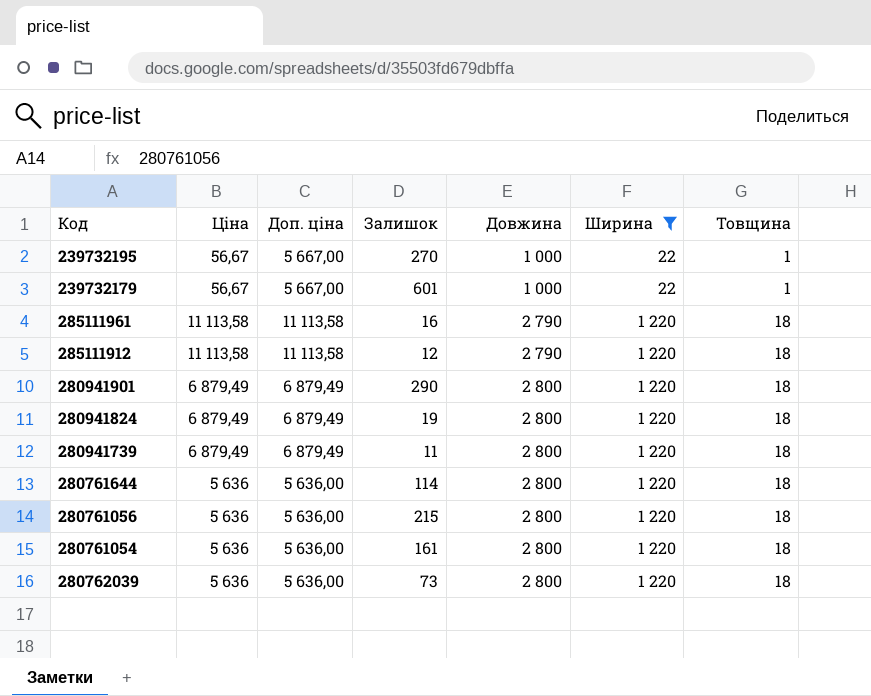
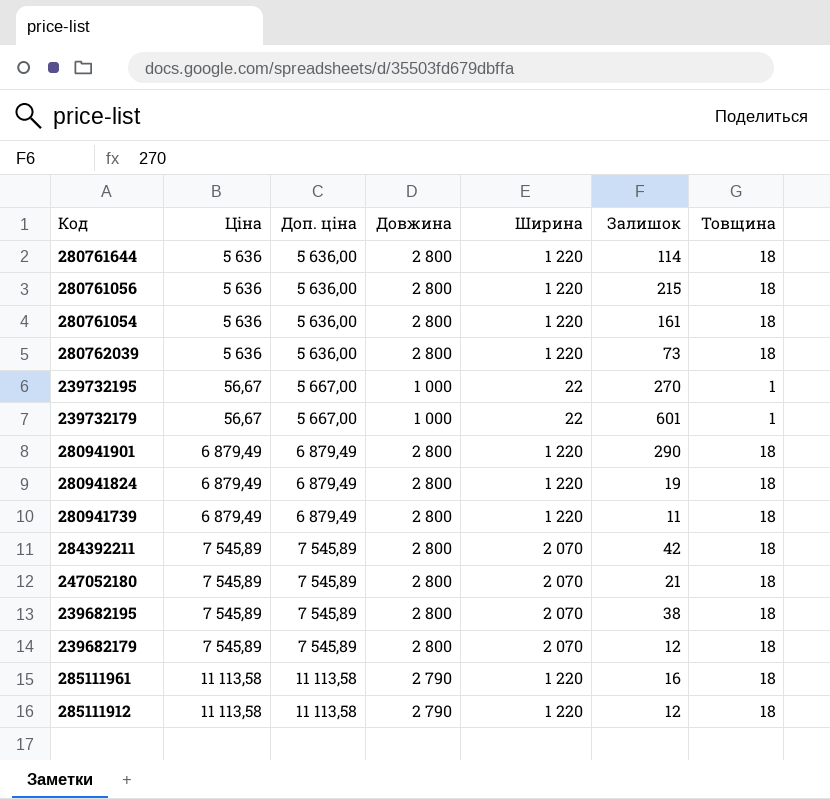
filter: Ширина != 2 070 -> none
row order: Довжина ascending -> Доп. ціна ascending
column Залишок | position: 4 -> 6

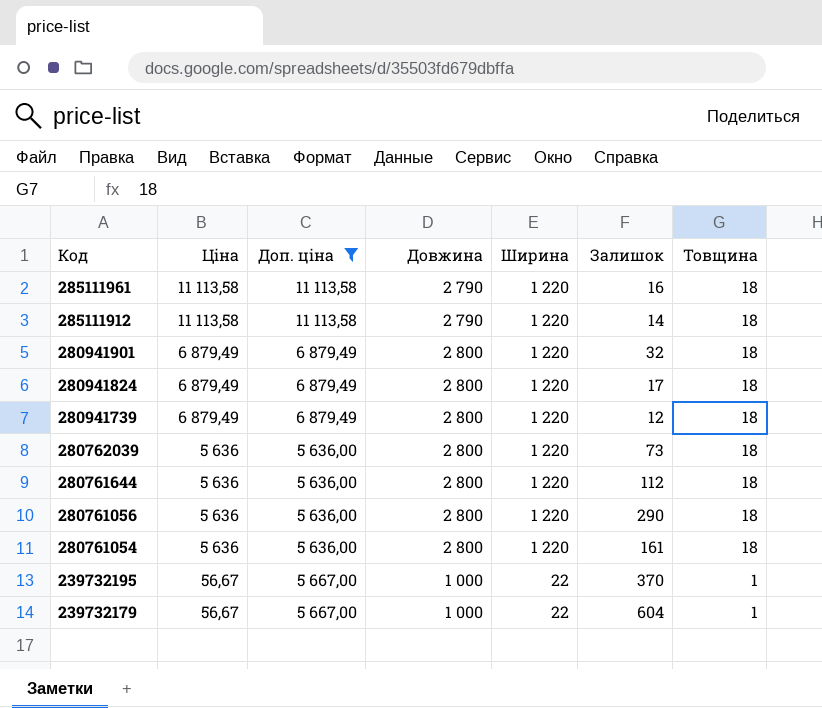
filter: none -> Доп. ціна != 7 545,89
row order: Доп. ціна ascending -> Код descending
285111912 | Залишок: 12 -> 14
280941901 | Залишок: 290 -> 32
280941824 | Залишок: 19 -> 17
280941739 | Залишок: 11 -> 12
280761644 | Залишок: 114 -> 112
280761056 | Залишок: 215 -> 290
239732195 | Залишок: 270 -> 370
239732179 | Залишок: 601 -> 604

